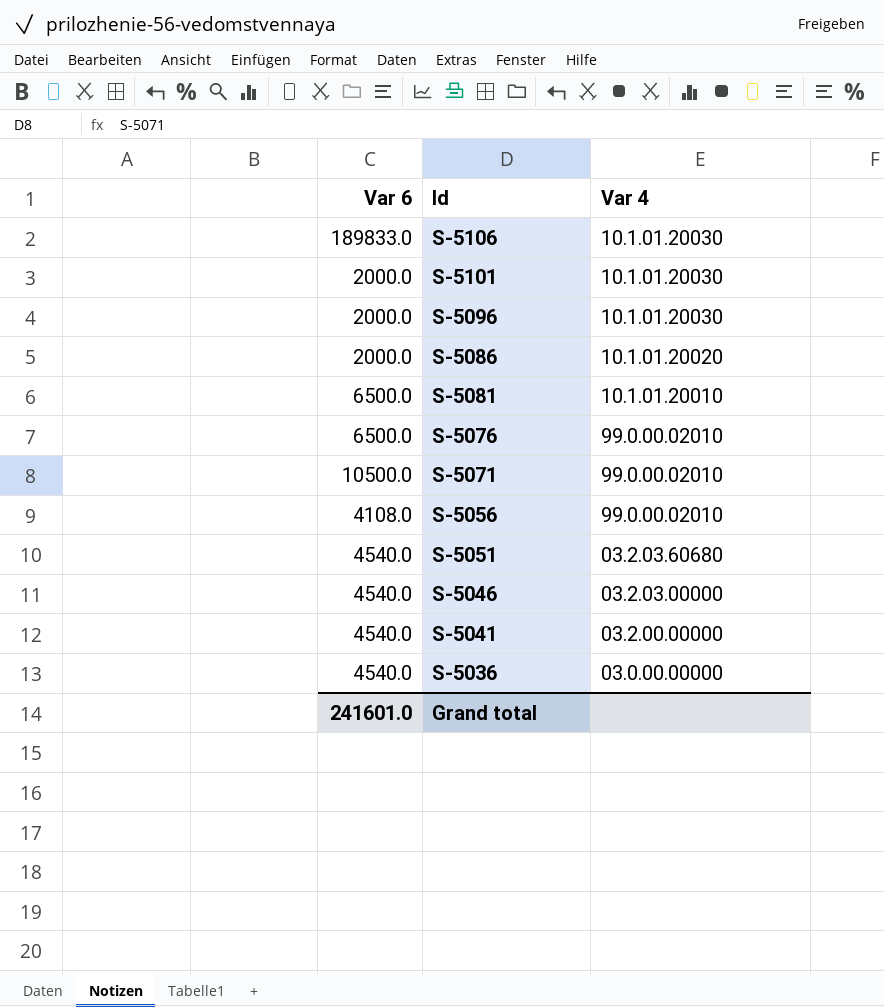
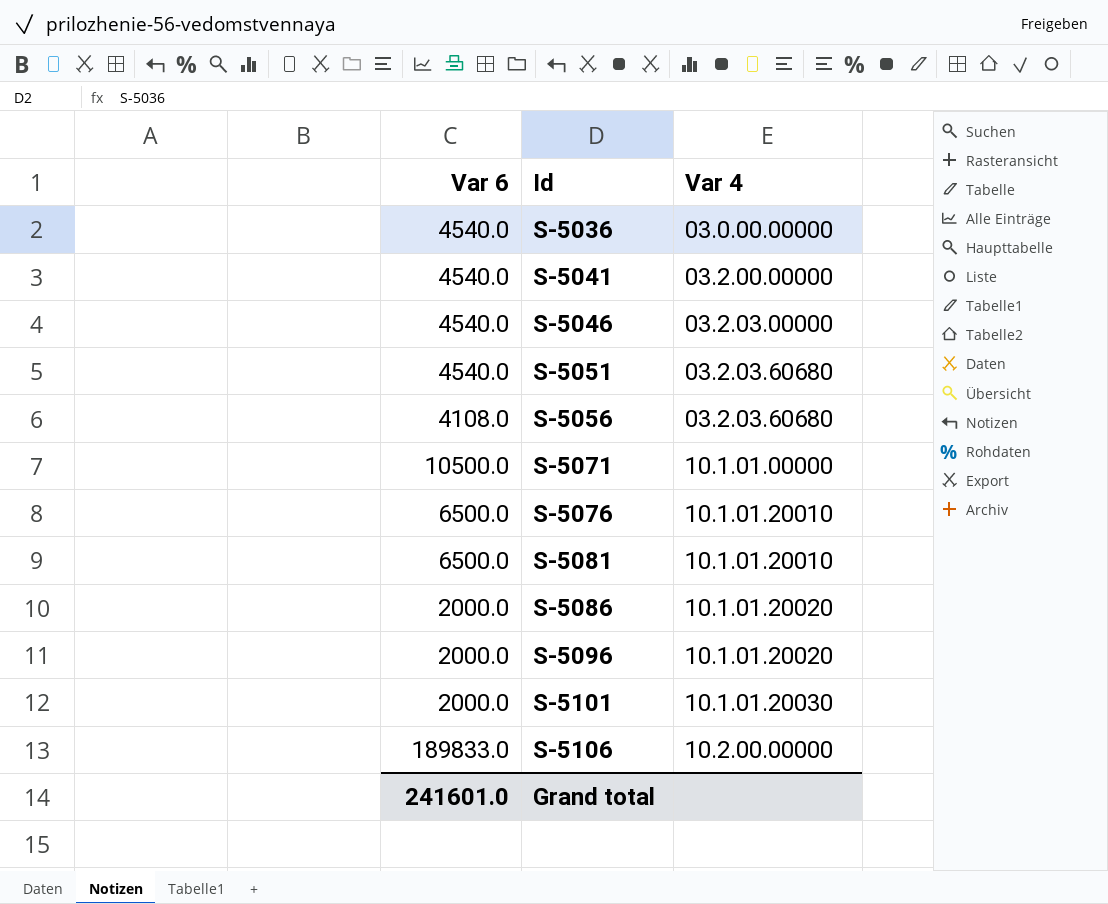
row order: Id descending -> Id ascending
S-5056 | Var 4: 99.0.00.02010 -> 03.2.03.60680
S-5071 | Var 4: 99.0.00.02010 -> 10.1.01.00000
S-5076 | Var 4: 99.0.00.02010 -> 10.1.01.20010
S-5096 | Var 4: 10.1.01.20030 -> 10.1.01.20020
S-5106 | Var 4: 10.1.01.20030 -> 10.2.00.00000

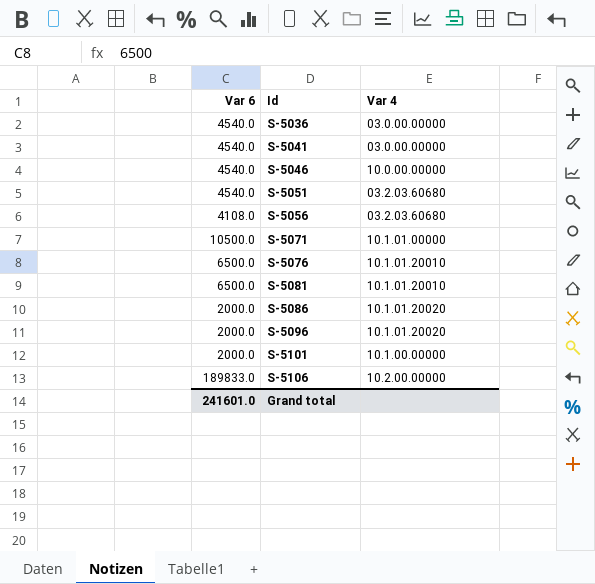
S-5041 | Var 4: 03.2.00.00000 -> 03.0.00.00000
S-5046 | Var 4: 03.2.03.00000 -> 10.0.00.00000
S-5101 | Var 4: 10.1.01.20030 -> 10.1.00.00000

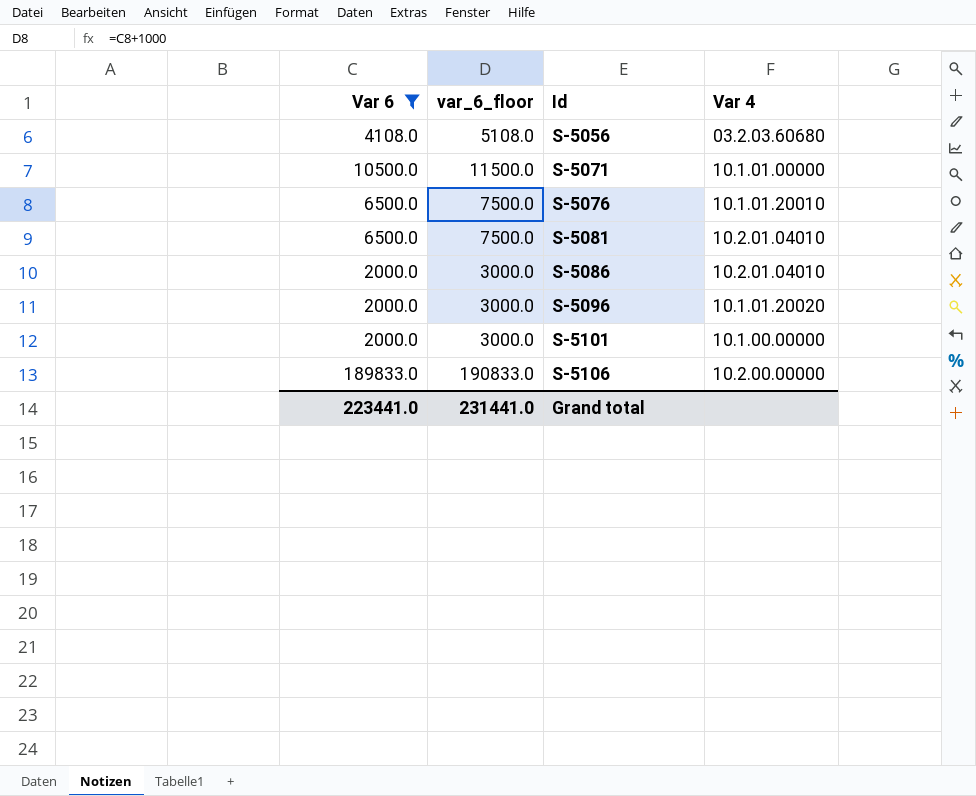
filter: none -> Var 6 != 4540.0
column var_6_floor | formula: none -> [Var 6] + 1000
S-5081 | Var 4: 10.1.01.20010 -> 10.2.01.04010
S-5086 | Var 4: 10.1.01.20020 -> 10.2.01.04010
Grand total | Var 6: 241601.0 -> 223441.0

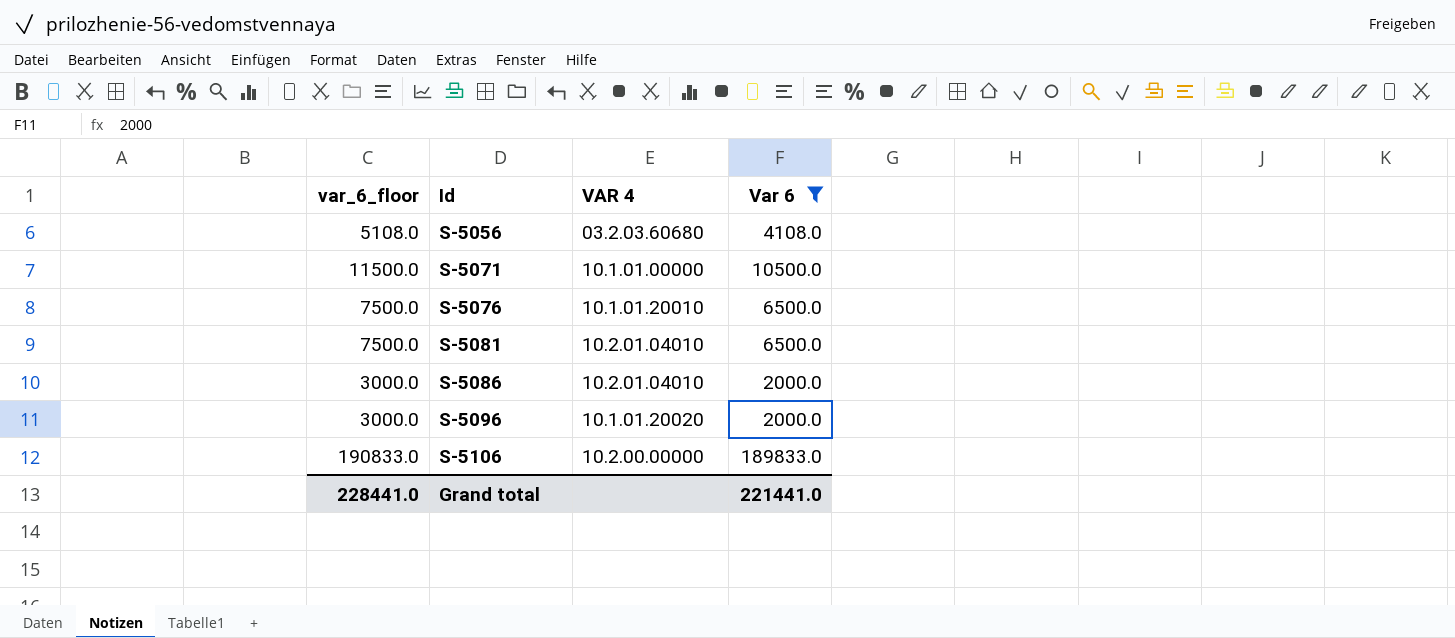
column name: Var 4 -> VAR 4
column Var 6 | position: 1 -> 4
row S-5101: 2000.0 | 3000.0 | 10.1.00.00000 -> none
Grand total | var_6_floor: 231441.0 -> 228441.0
Grand total | Var 6: 223441.0 -> 221441.0

